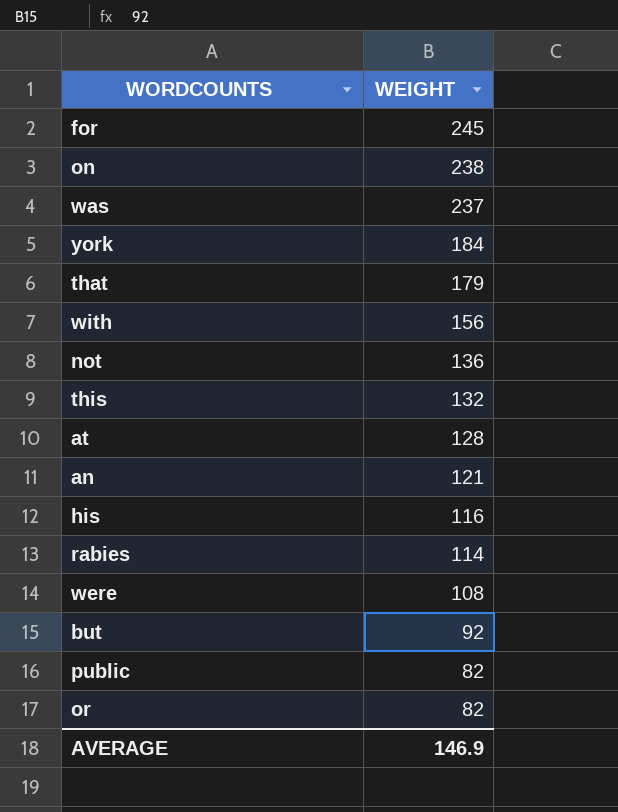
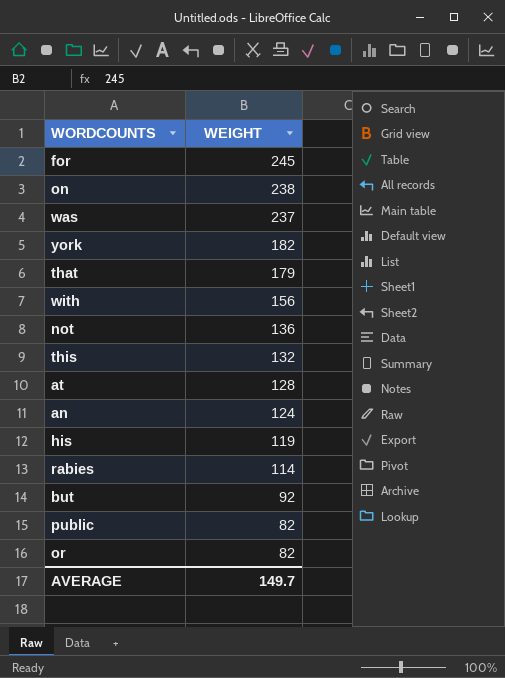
row were: 108 -> none
york | WEIGHT: 184 -> 182
an | WEIGHT: 121 -> 124
his | WEIGHT: 116 -> 119
AVERAGE | WEIGHT: 146.9 -> 149.7

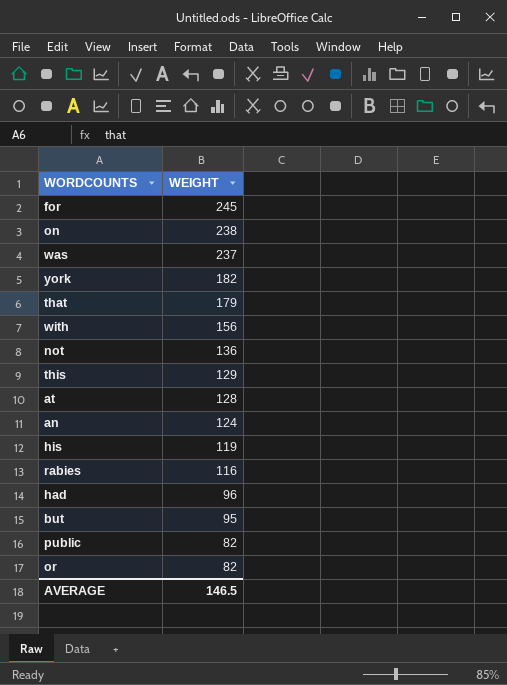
this | WEIGHT: 132 -> 129
rabies | WEIGHT: 114 -> 116
row had: none -> 96
but | WEIGHT: 92 -> 95
AVERAGE | WEIGHT: 149.7 -> 146.5

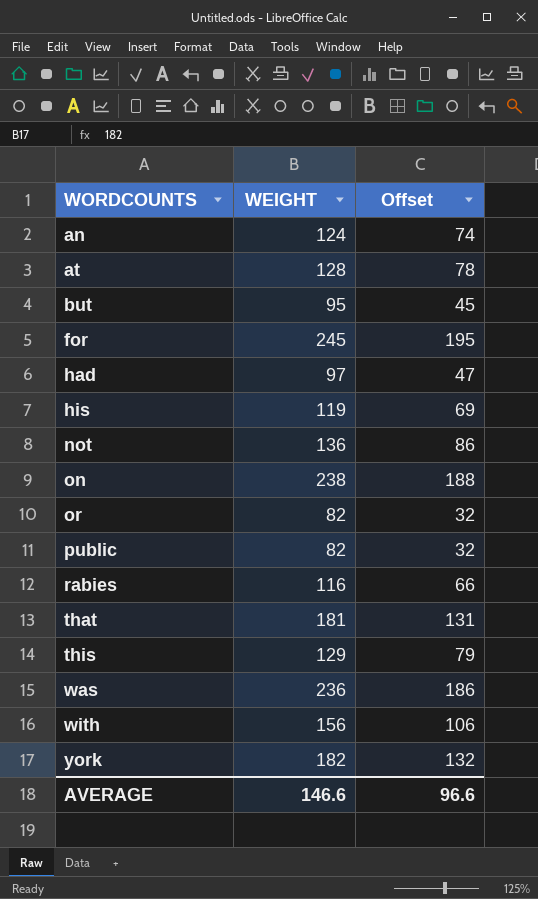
row order: WEIGHT descending -> WORDCOUNTS ascending
column Offset | formula: none -> [WEIGHT] - 50
had | WEIGHT: 96 -> 97
that | WEIGHT: 179 -> 181
was | WEIGHT: 237 -> 236
AVERAGE | WEIGHT: 146.5 -> 146.6

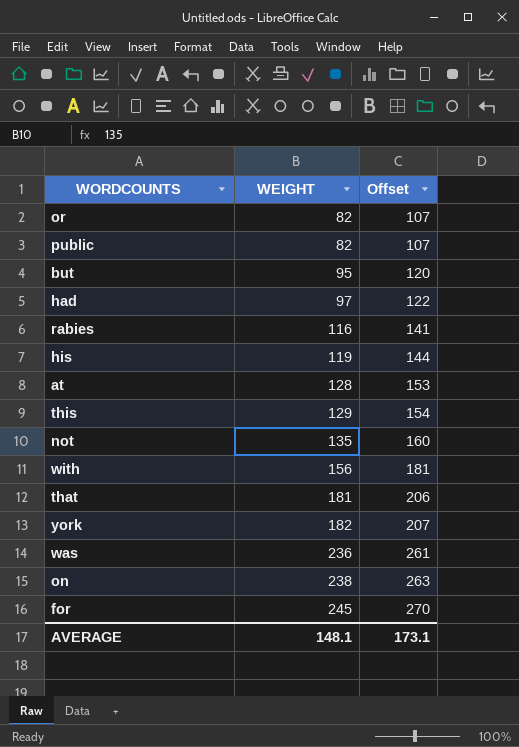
row order: WORDCOUNTS ascending -> WEIGHT ascending
column Offset | formula: [WEIGHT] - 50 -> [WEIGHT] + 25
row an: 124 | 74 -> none
not | WEIGHT: 136 -> 135
AVERAGE | WEIGHT: 146.6 -> 148.1
AVERAGE | Offset: 96.6 -> 173.1

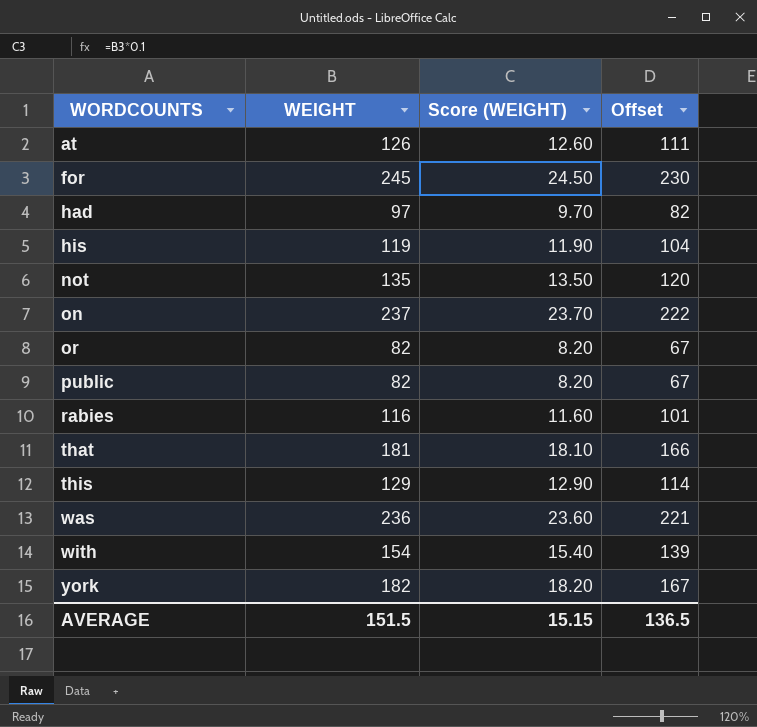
row order: WEIGHT ascending -> WORDCOUNTS ascending
column Score (WEIGHT) | formula: none -> [WEIGHT] * 0.1
column Offset | formula: [WEIGHT] + 25 -> [WEIGHT] - 15
row but: 95 | 120 -> none
at | WEIGHT: 128 -> 126
on | WEIGHT: 238 -> 237
with | WEIGHT: 156 -> 154
AVERAGE | WEIGHT: 148.1 -> 151.5
AVERAGE | Offset: 173.1 -> 136.5

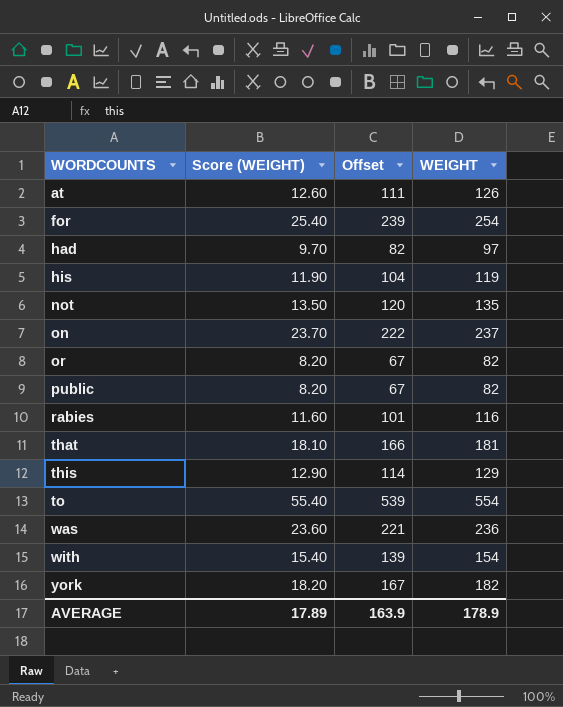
column WEIGHT | position: 2 -> 4
for | Score (WEIGHT): 24.50 -> 25.40
for | Offset: 230 -> 239
for | WEIGHT: 245 -> 254
row to: none -> 55.40 | 539 | 554
AVERAGE | Score (WEIGHT): 15.15 -> 17.89
AVERAGE | Offset: 136.5 -> 163.9
AVERAGE | WEIGHT: 151.5 -> 178.9

